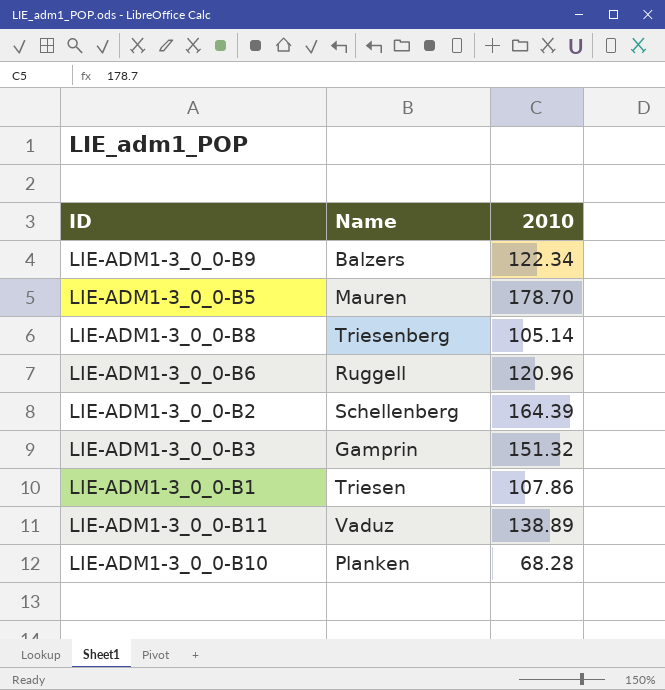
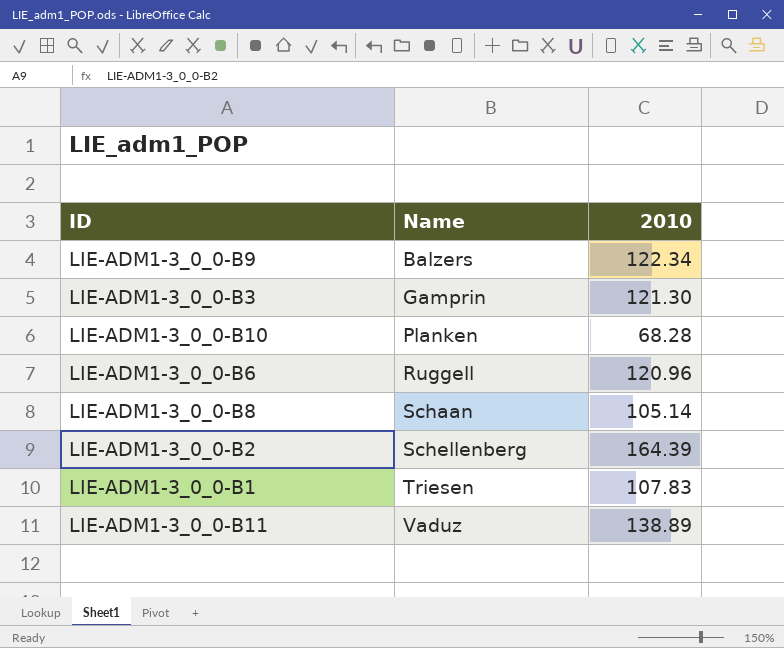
row order: none -> Name ascending
row LIE-ADM1-3_0_0-B5: Mauren | 178.70 -> none
LIE-ADM1-3_0_0-B3 | 2010: 151.32 -> 121.30
LIE-ADM1-3_0_0-B8 | Name: Triesenberg -> Schaan
LIE-ADM1-3_0_0-B1 | 2010: 107.86 -> 107.83

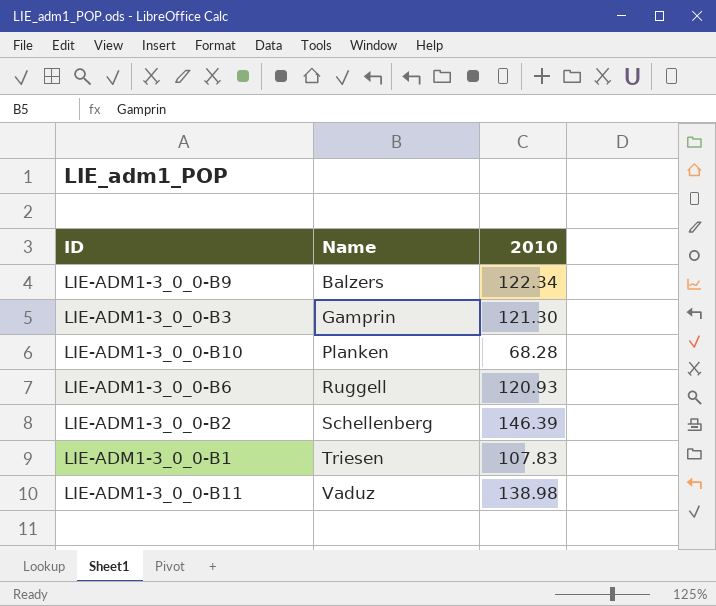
row LIE-ADM1-3_0_0-B8: Schaan | 105.14 -> none
LIE-ADM1-3_0_0-B6 | 2010: 120.96 -> 120.93
LIE-ADM1-3_0_0-B2 | 2010: 164.39 -> 146.39
LIE-ADM1-3_0_0-B11 | 2010: 138.89 -> 138.98

